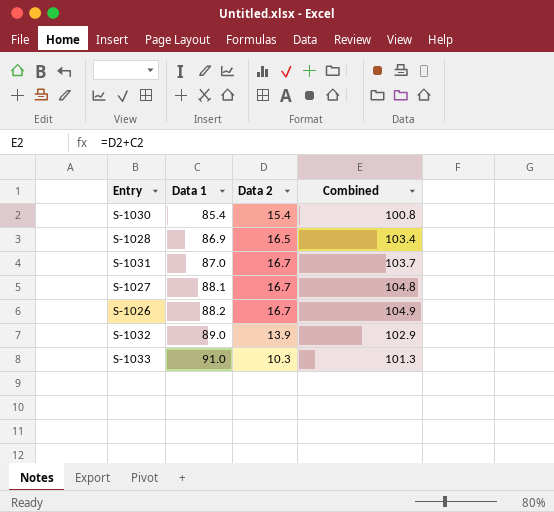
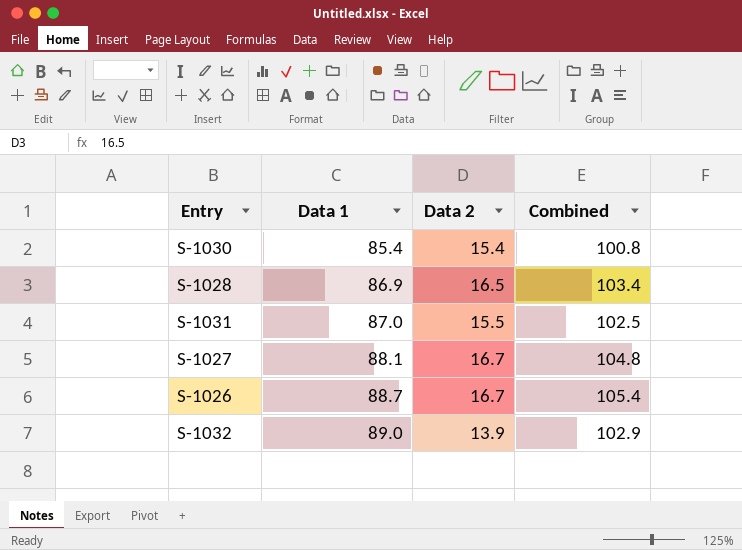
row S-1033: 91.0 | 10.3 | 101.3 -> none
S-1031 | Data 2: 16.7 -> 15.5
S-1031 | Combined: 103.7 -> 102.5
S-1026 | Data 1: 88.2 -> 88.7
S-1026 | Combined: 104.9 -> 105.4

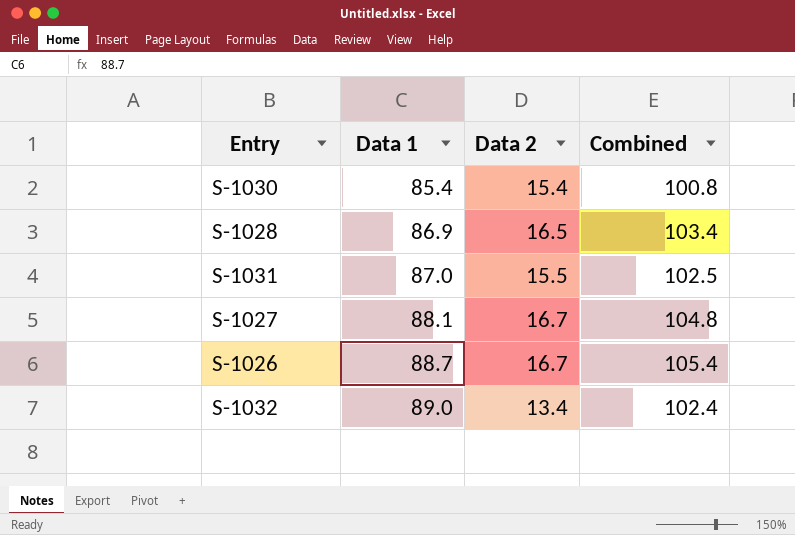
S-1032 | Data 2: 13.9 -> 13.4
S-1032 | Combined: 102.9 -> 102.4

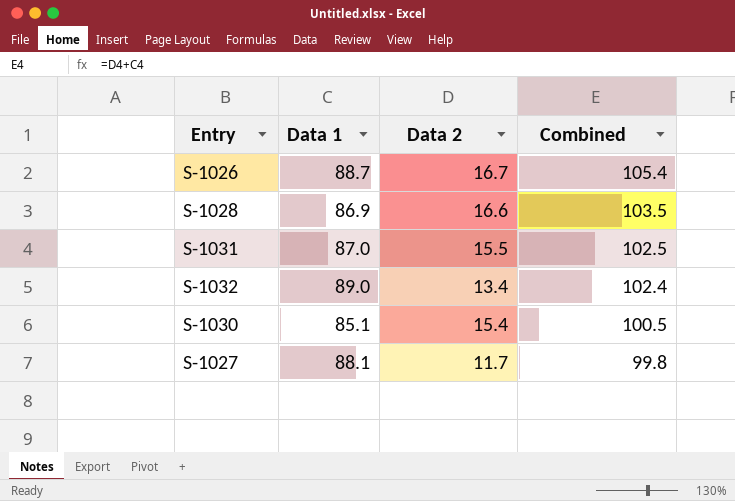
row order: Data 1 ascending -> Combined descending
S-1028 | Data 2: 16.5 -> 16.6
S-1028 | Combined: 103.4 -> 103.5
S-1030 | Data 1: 85.4 -> 85.1
S-1030 | Combined: 100.8 -> 100.5
S-1027 | Data 2: 16.7 -> 11.7
S-1027 | Combined: 104.8 -> 99.8

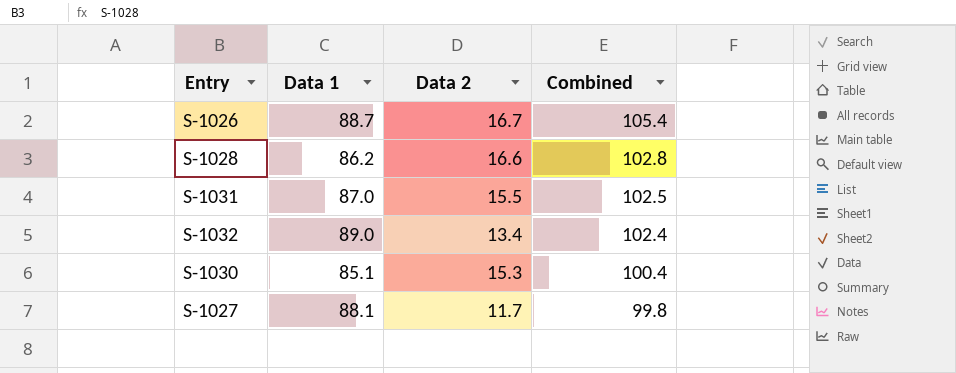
S-1028 | Data 1: 86.9 -> 86.2
S-1028 | Combined: 103.5 -> 102.8
S-1030 | Data 2: 15.4 -> 15.3
S-1030 | Combined: 100.5 -> 100.4

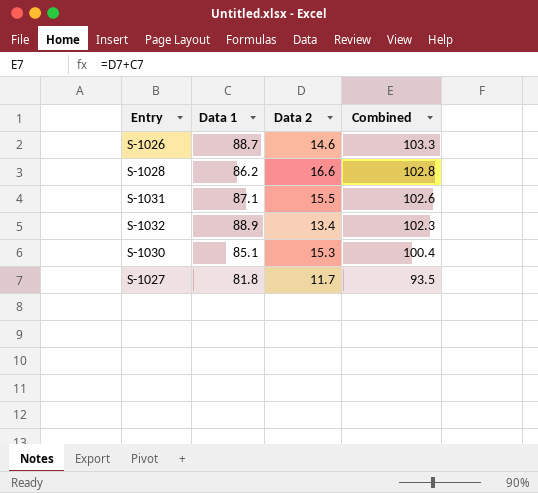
S-1026 | Data 2: 16.7 -> 14.6
S-1026 | Combined: 105.4 -> 103.3
S-1031 | Data 1: 87.0 -> 87.1
S-1031 | Combined: 102.5 -> 102.6
S-1032 | Data 1: 89.0 -> 88.9
S-1032 | Combined: 102.4 -> 102.3
S-1027 | Data 1: 88.1 -> 81.8
S-1027 | Combined: 99.8 -> 93.5

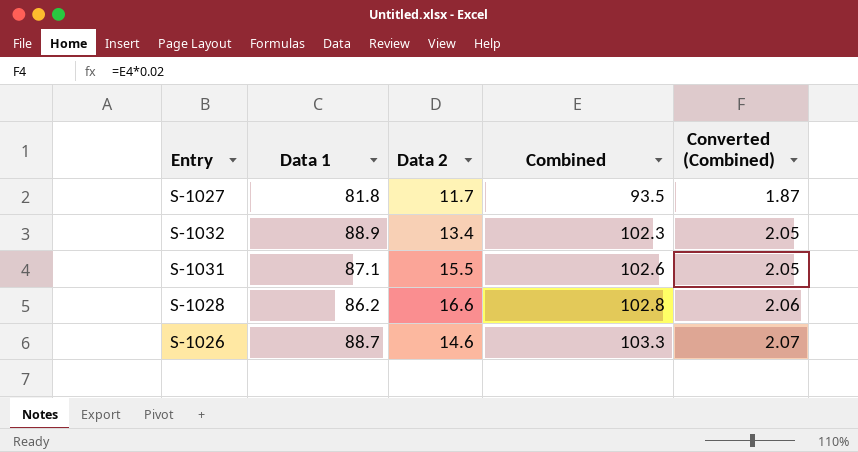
row order: Combined descending -> Combined ascending
column Converted (Combined) | formula: none -> [Combined] * 0.02
row S-1030: 85.1 | 15.3 | 100.4 -> none

